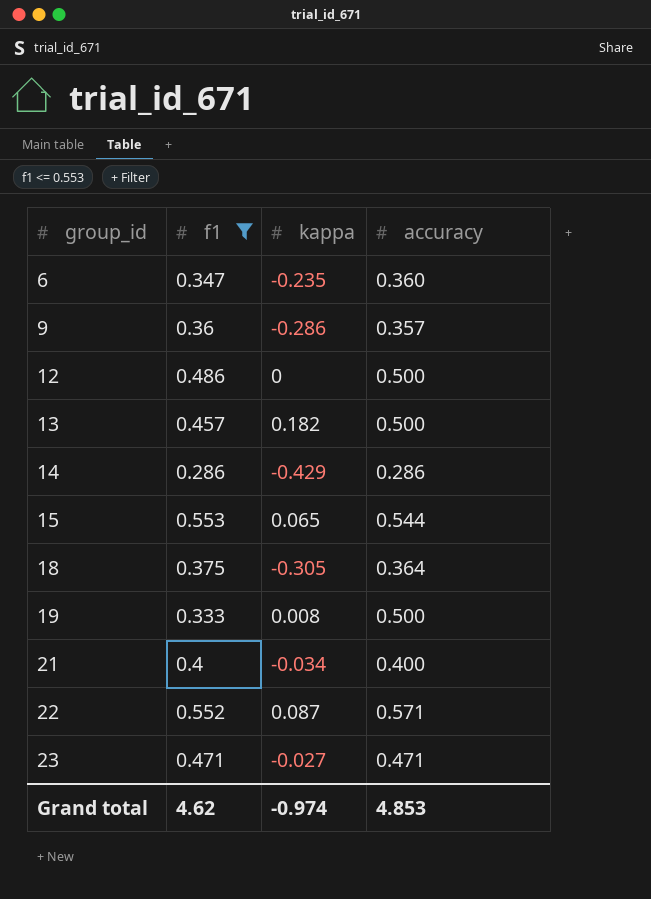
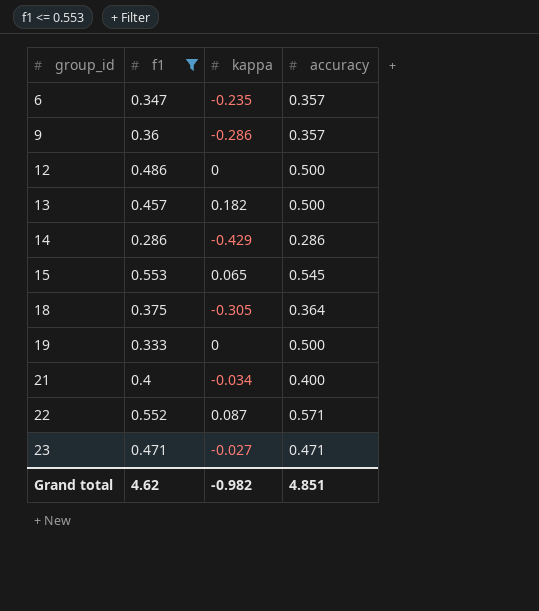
6 | accuracy: 0.360 -> 0.357
15 | accuracy: 0.544 -> 0.545
19 | kappa: 0.008 -> 0
Grand total | kappa: -0.974 -> -0.982
Grand total | accuracy: 4.853 -> 4.851

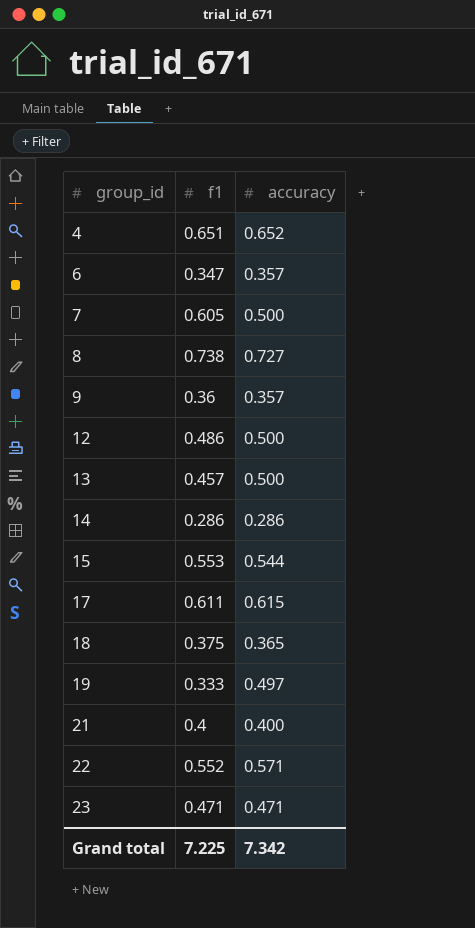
filter: f1 <= 0.553 -> none
column kappa | position: 3 -> none
15 | accuracy: 0.545 -> 0.544
18 | accuracy: 0.364 -> 0.365
19 | accuracy: 0.500 -> 0.497
Grand total | f1: 4.62 -> 7.225
Grand total | accuracy: 4.851 -> 7.342

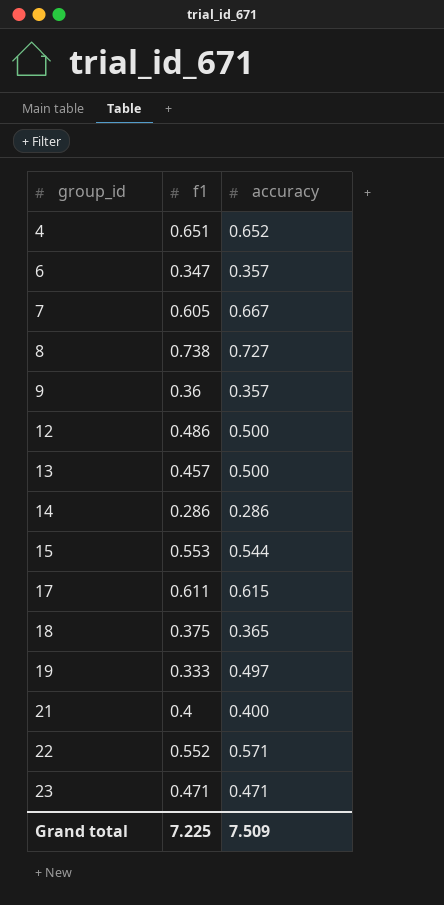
7 | accuracy: 0.500 -> 0.667
Grand total | accuracy: 7.342 -> 7.509

